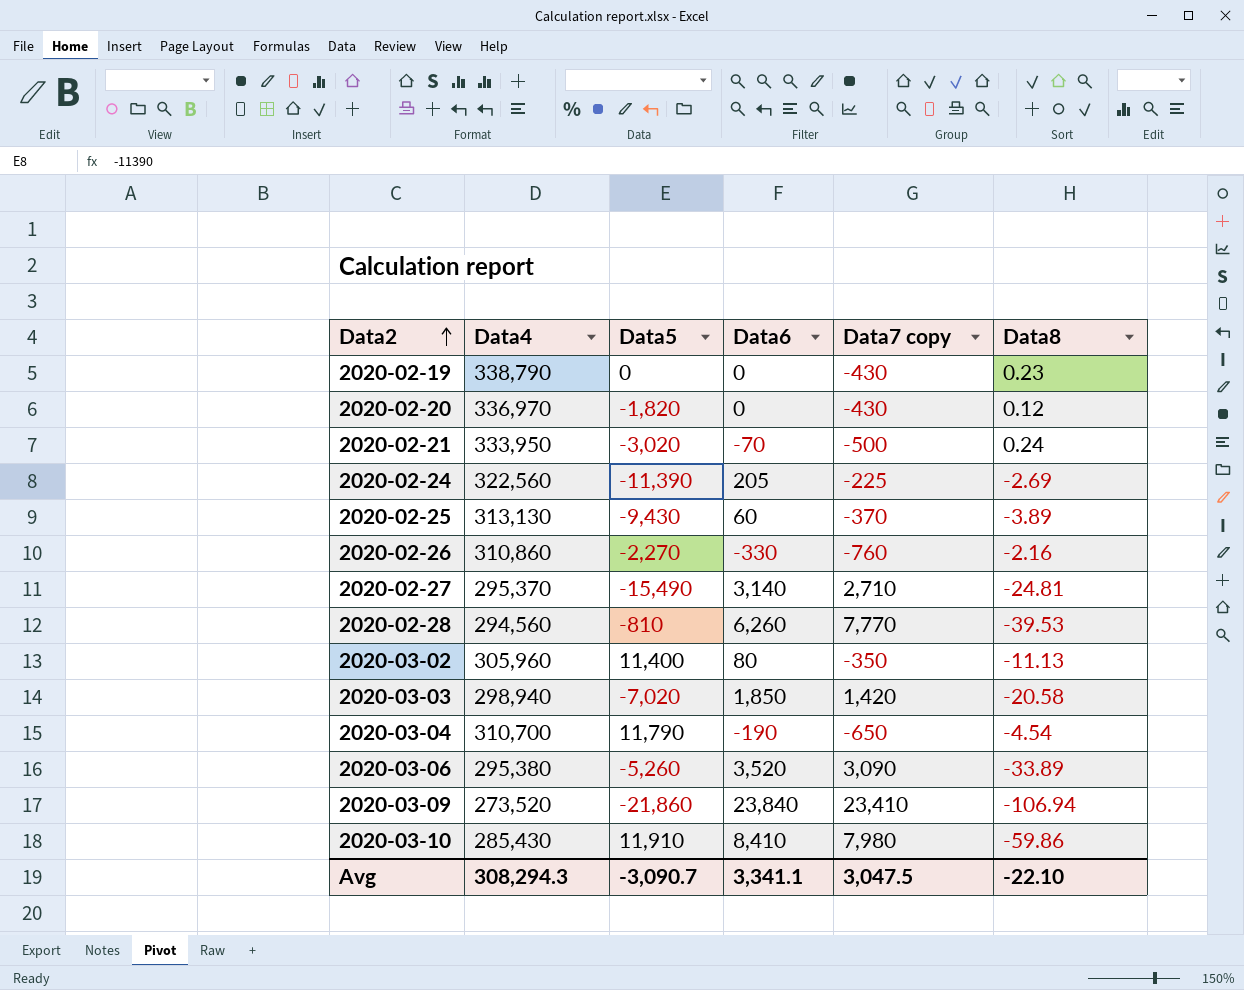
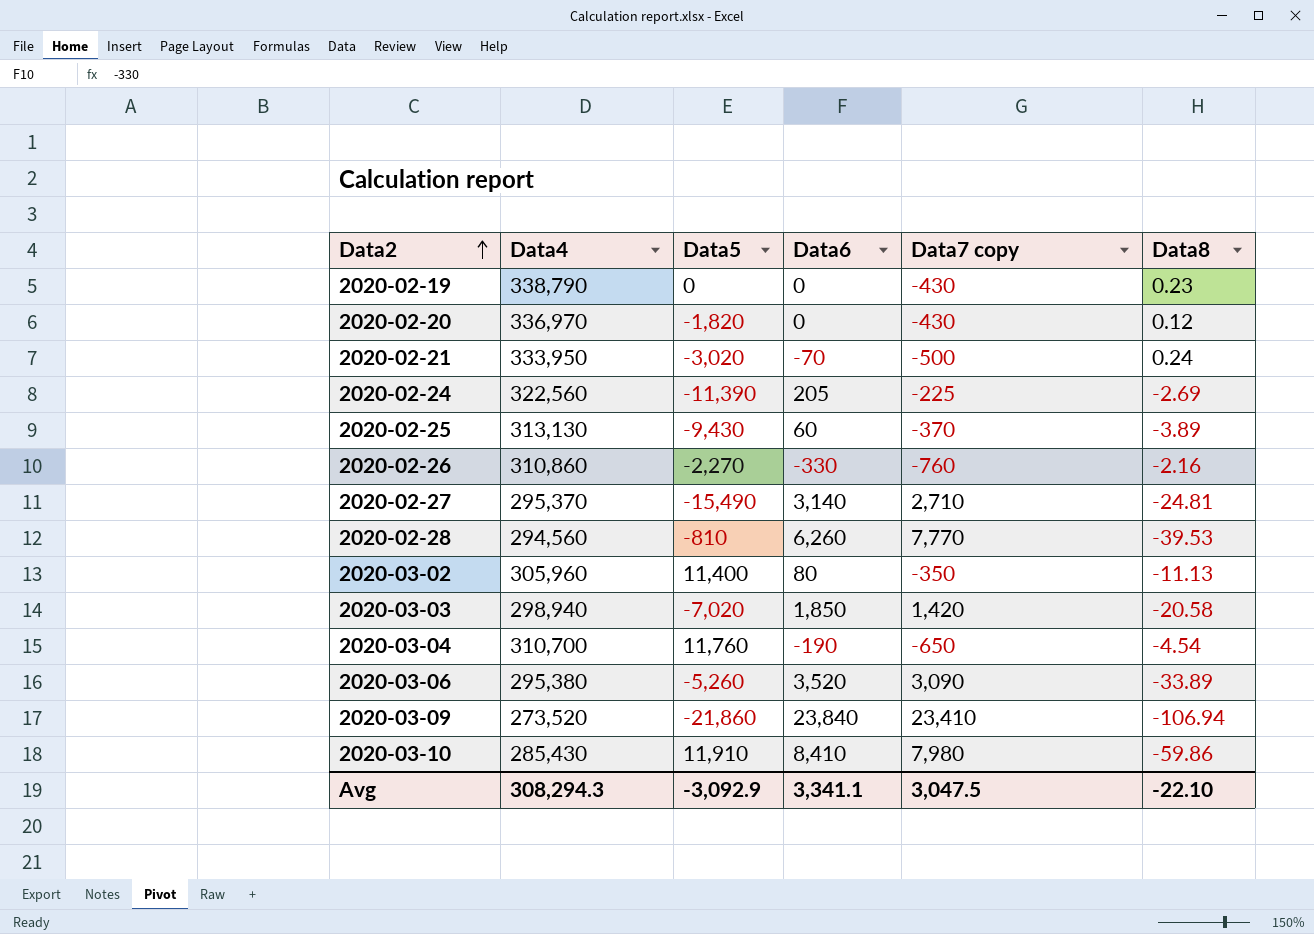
2020-03-04 | Data5: 11,790 -> 11,760
Avg | Data5: -3,090.7 -> -3,092.9

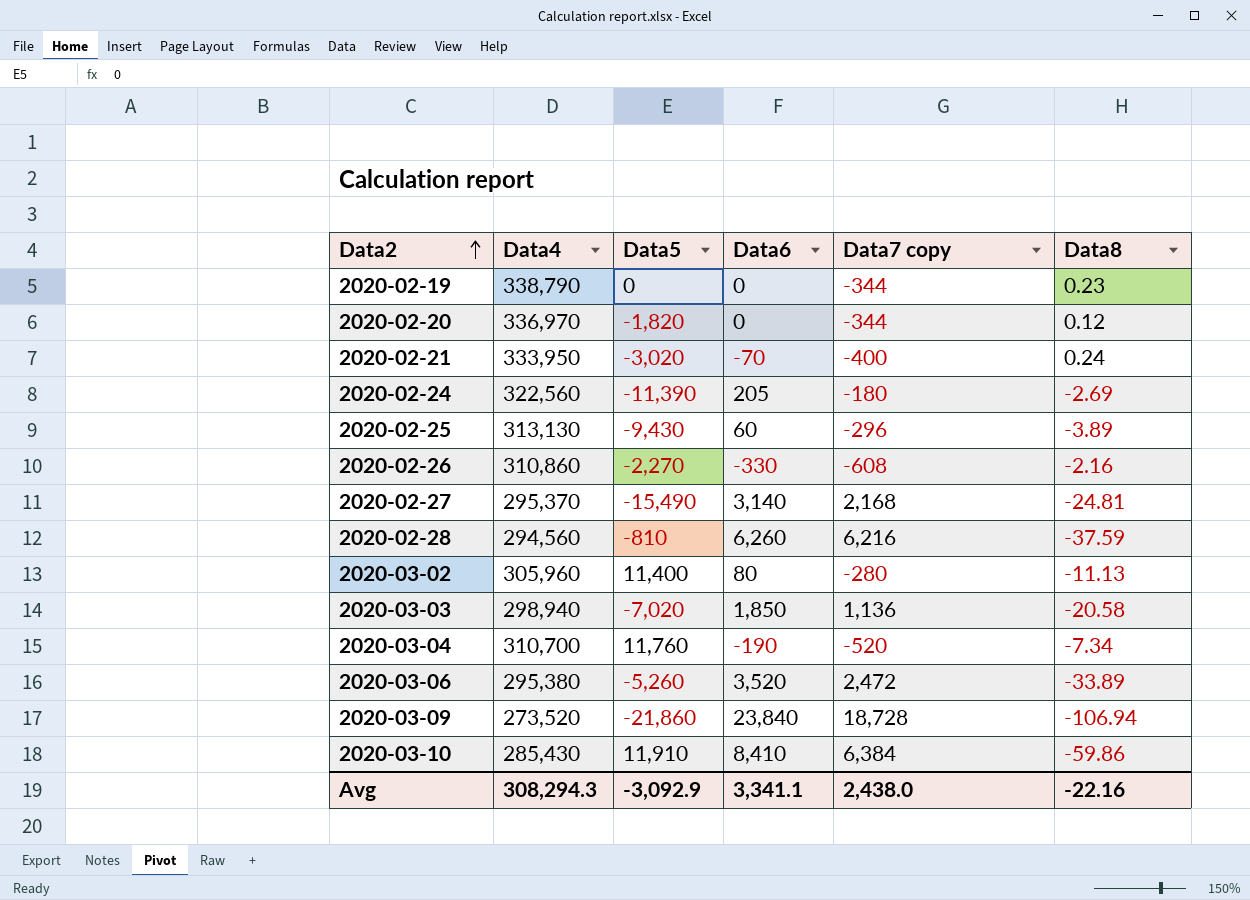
2020-02-19 | Data7 copy: -430 -> -344
2020-02-20 | Data7 copy: -430 -> -344
2020-02-21 | Data7 copy: -500 -> -400
2020-02-24 | Data7 copy: -225 -> -180
2020-02-25 | Data7 copy: -370 -> -296
2020-02-26 | Data7 copy: -760 -> -608
2020-02-27 | Data7 copy: 2,710 -> 2,168
2020-02-28 | Data7 copy: 7,770 -> 6,216
2020-02-28 | Data8: -39.53 -> -37.59
2020-03-02 | Data7 copy: -350 -> -280
2020-03-03 | Data7 copy: 1,420 -> 1,136
2020-03-04 | Data7 copy: -650 -> -520
2020-03-04 | Data8: -4.54 -> -7.34
2020-03-06 | Data7 copy: 3,090 -> 2,472
2020-03-09 | Data7 copy: 23,410 -> 18,728
2020-03-10 | Data7 copy: 7,980 -> 6,384
Avg | Data7 copy: 3,047.5 -> 2,438.0
Avg | Data8: -22.10 -> -22.16

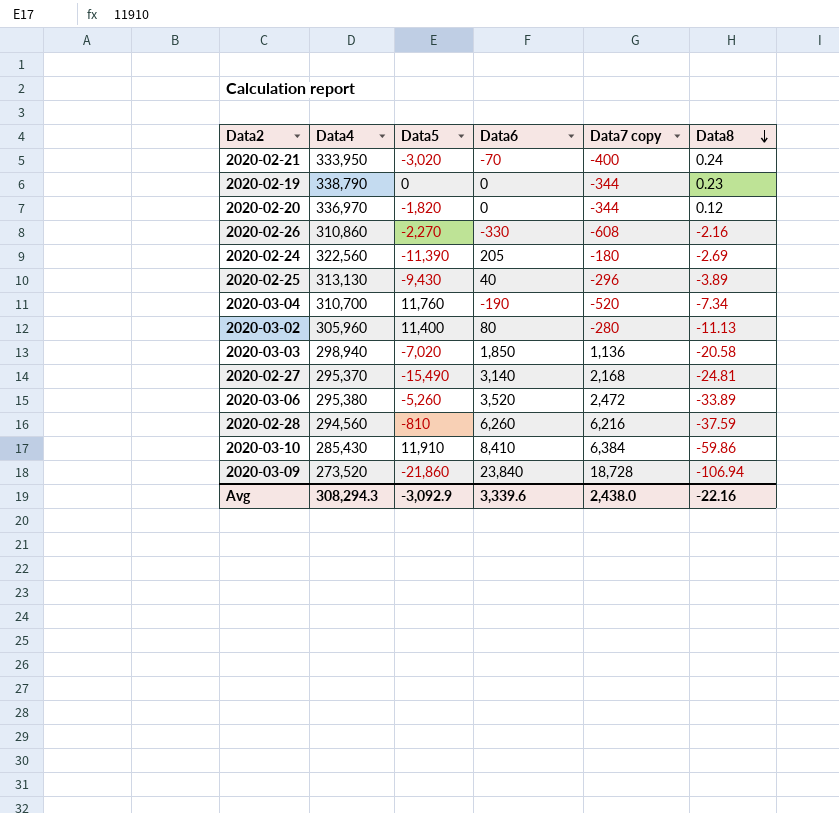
row order: Data2 ascending -> Data8 descending
2020-02-25 | Data6: 60 -> 40
Avg | Data6: 3,341.1 -> 3,339.6

